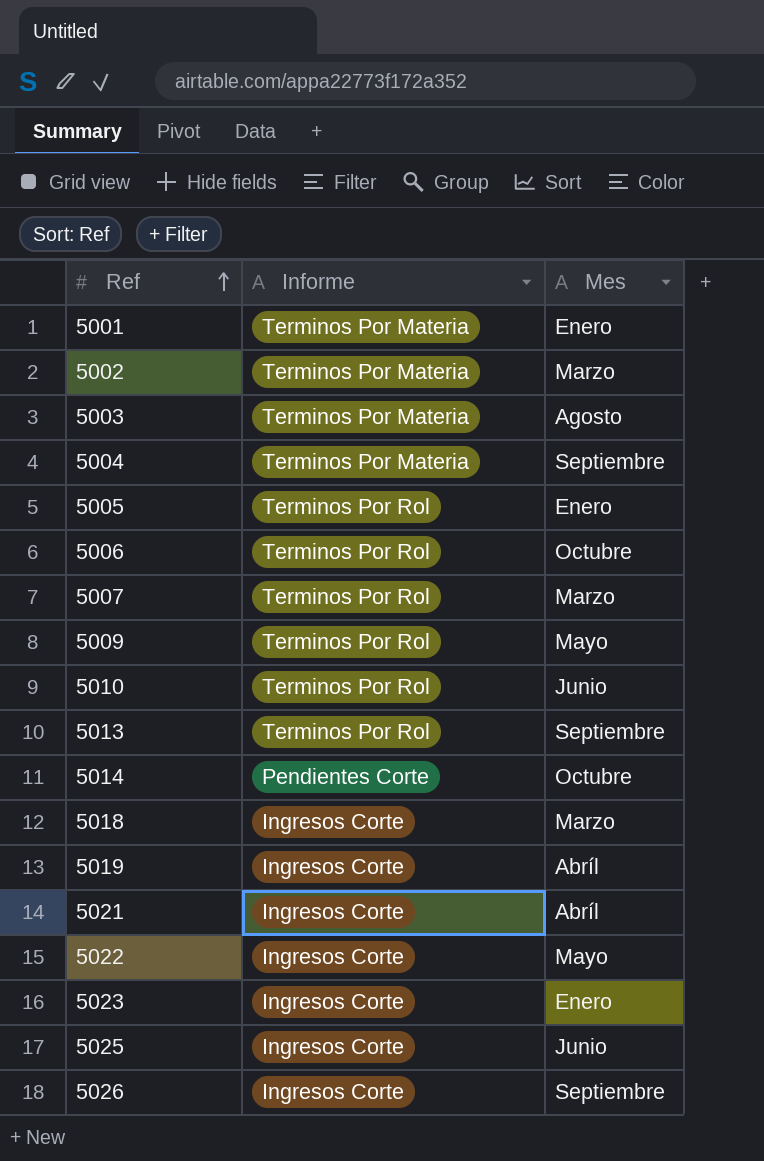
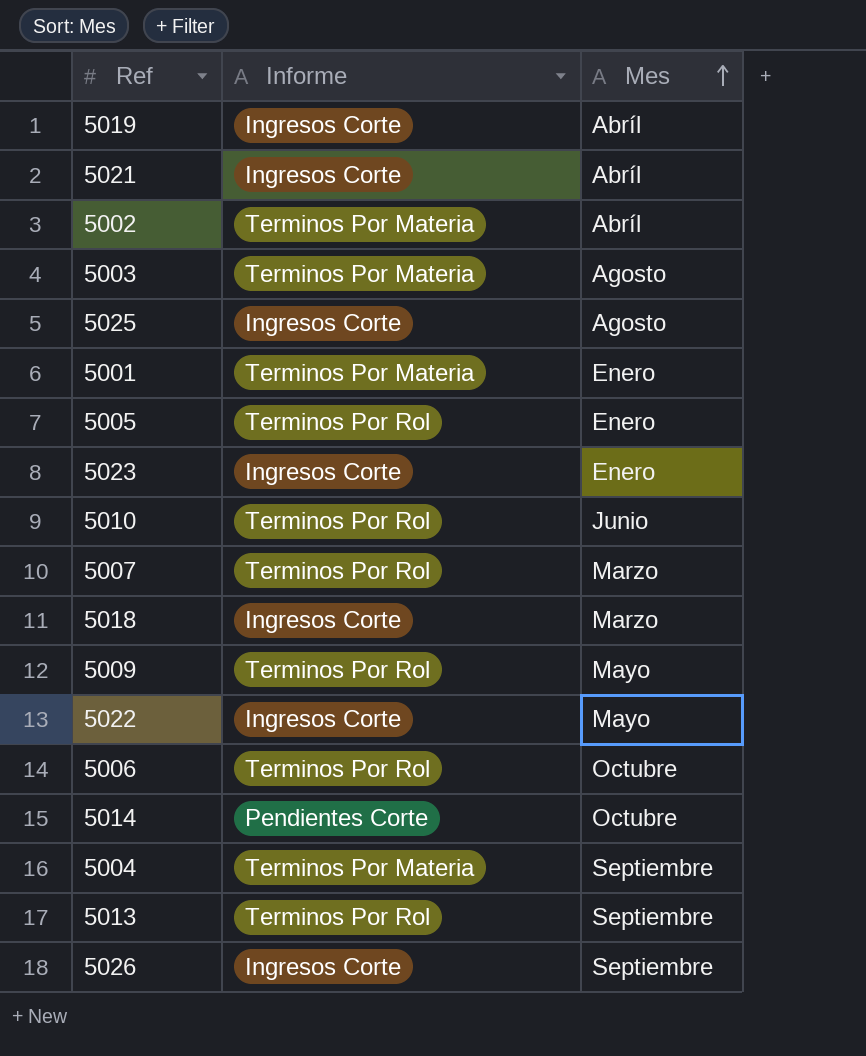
row order: Ref ascending -> Mes ascending
5002 | Mes: Marzo -> Abríl
5025 | Mes: Junio -> Agosto

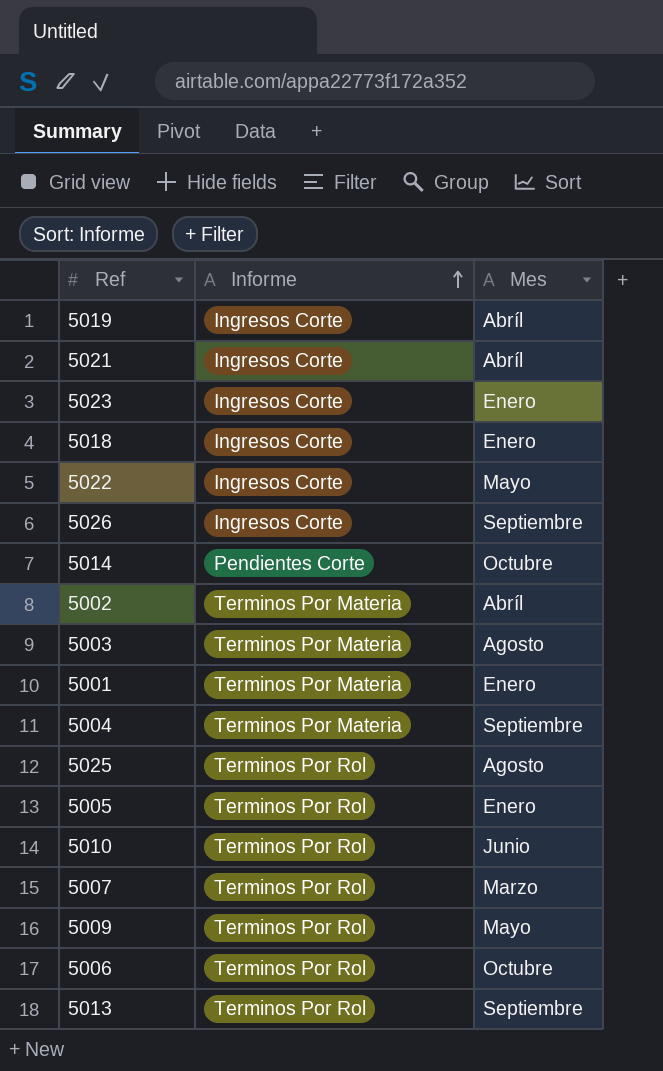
row order: Mes ascending -> Informe ascending
5018 | Mes: Marzo -> Enero
5025 | Informe: Ingresos Corte -> Terminos Por Rol

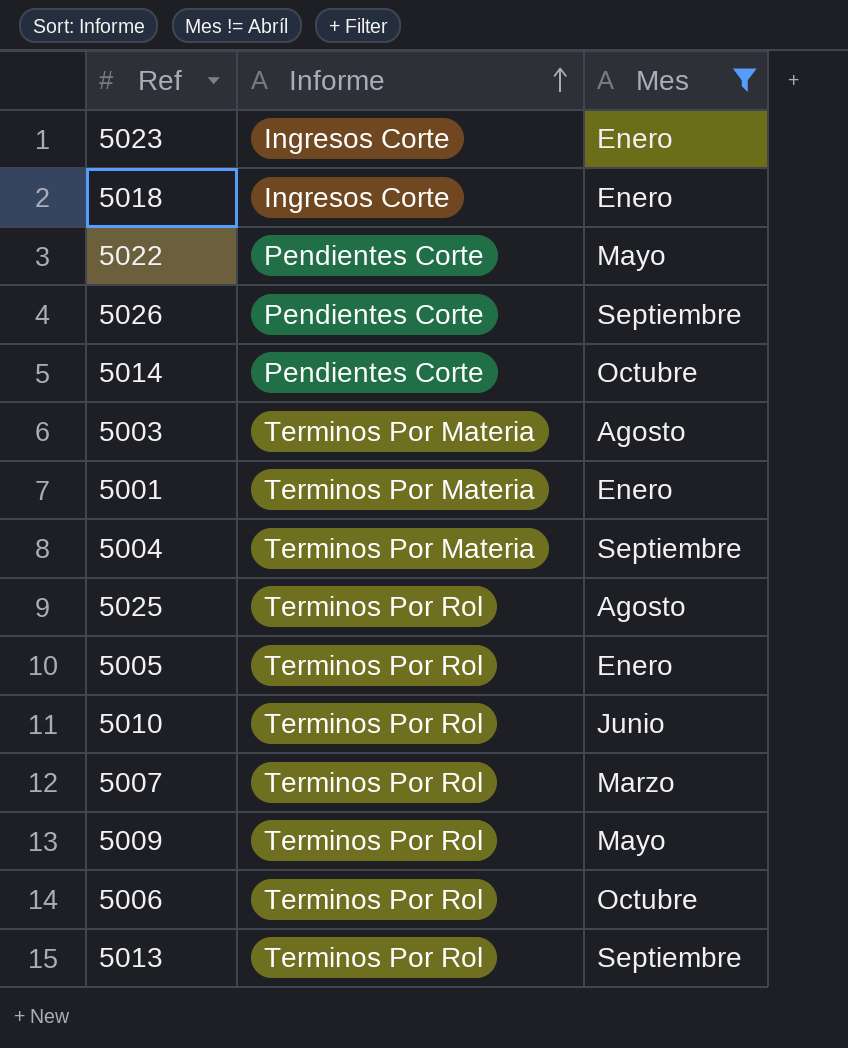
filter: none -> Mes != Abríl
5022 | Informe: Ingresos Corte -> Pendientes Corte
5026 | Informe: Ingresos Corte -> Pendientes Corte

